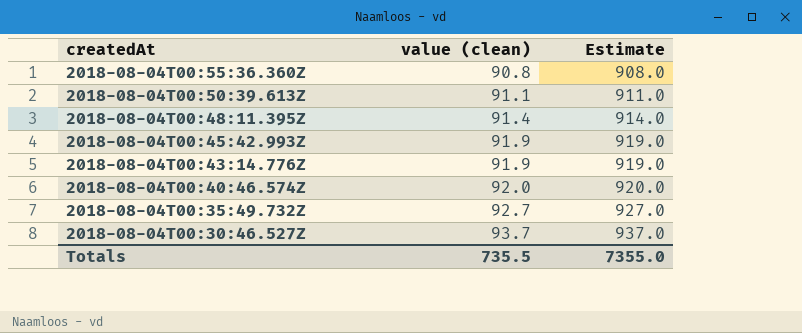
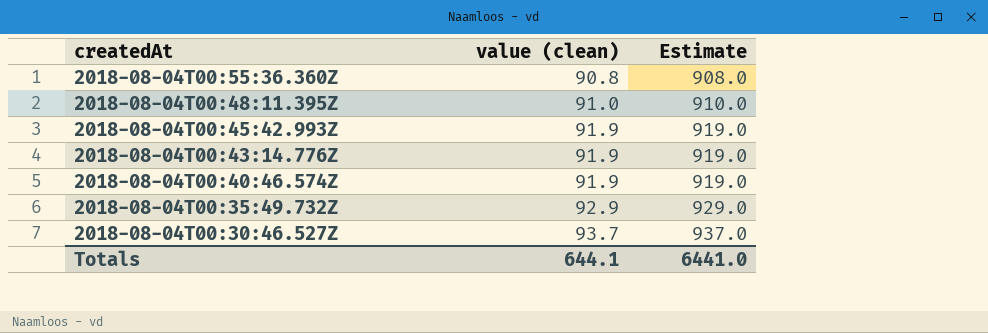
row 2018-08-04T00:50:39.613Z: 91.1 | 911.0 -> none
2018-08-04T00:48:11.395Z | value (clean): 91.4 -> 91.0
2018-08-04T00:48:11.395Z | Estimate: 914.0 -> 910.0
2018-08-04T00:40:46.574Z | value (clean): 92.0 -> 91.9
2018-08-04T00:40:46.574Z | Estimate: 920.0 -> 919.0
2018-08-04T00:35:49.732Z | value (clean): 92.7 -> 92.9
2018-08-04T00:35:49.732Z | Estimate: 927.0 -> 929.0
Totals | value (clean): 735.5 -> 644.1
Totals | Estimate: 7355.0 -> 6441.0

